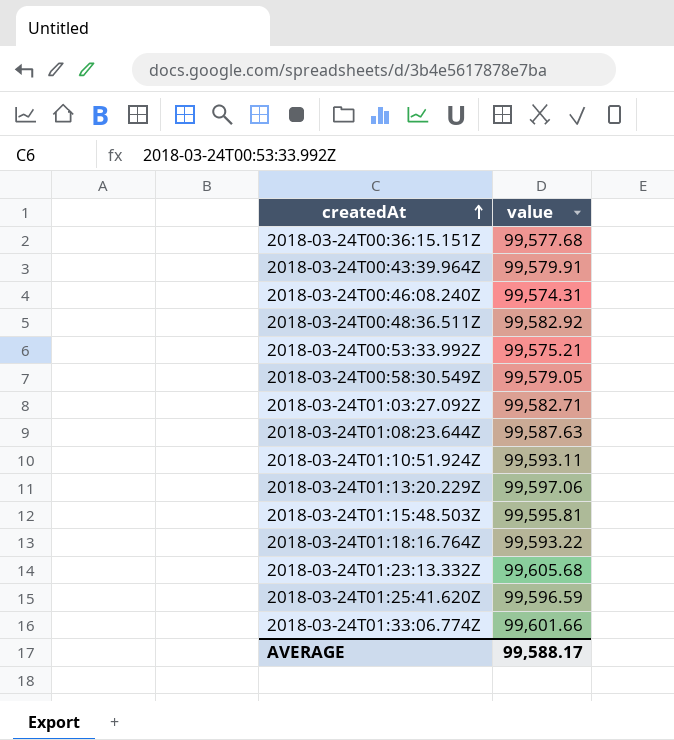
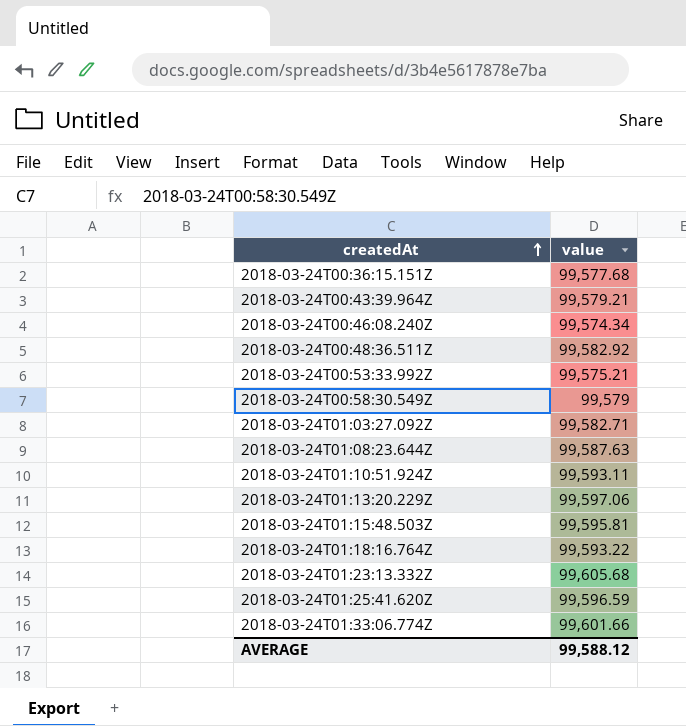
2018-03-24T00:43:39.964Z | value: 99,579.91 -> 99,579.21
2018-03-24T00:46:08.240Z | value: 99,574.31 -> 99,574.34
2018-03-24T00:58:30.549Z | value: 99,579.05 -> 99,579
AVERAGE | value: 99,588.17 -> 99,588.12

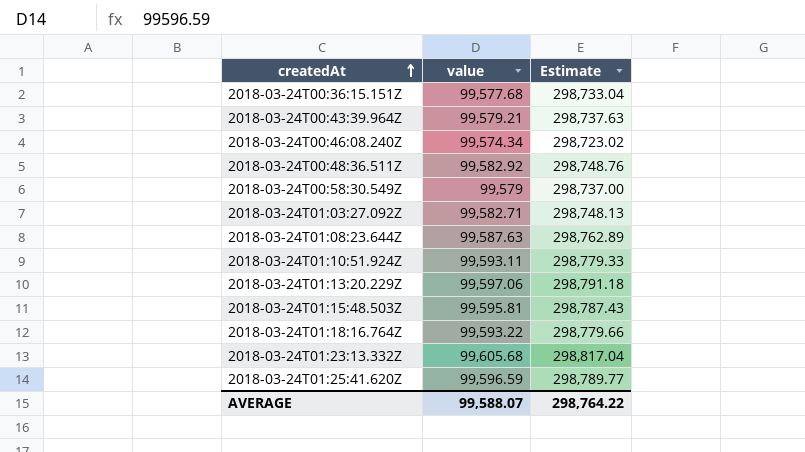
column Estimate | formula: none -> [value] * 3
row 2018-03-24T00:53:33.992Z: 99,575.21 -> none
row 2018-03-24T01:33:06.774Z: 99,601.66 -> none
AVERAGE | value: 99,588.12 -> 99,588.07

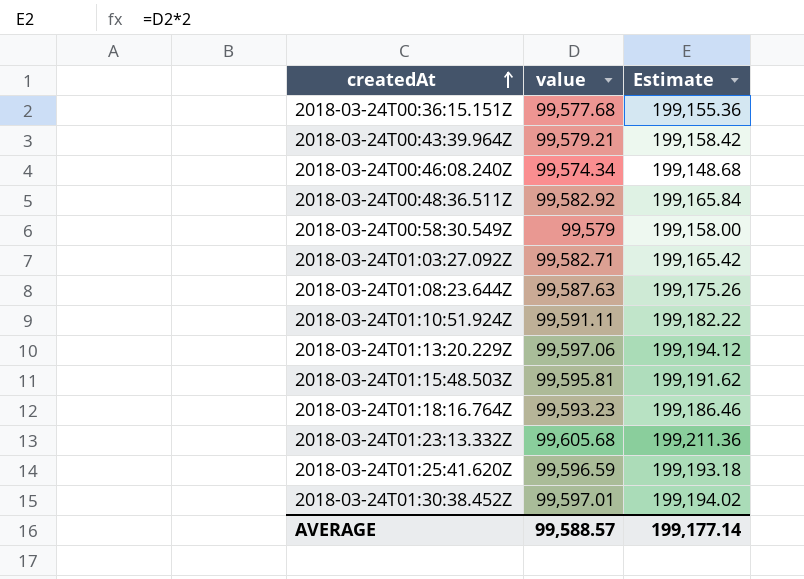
column Estimate | formula: [value] * 3 -> [value] * 2
2018-03-24T01:10:51.924Z | value: 99,593.11 -> 99,591.11
2018-03-24T01:18:16.764Z | value: 99,593.22 -> 99,593.23
row 2018-03-24T01:30:38.452Z: none -> 99,597.01 | 199,194.02
AVERAGE | value: 99,588.07 -> 99,588.57
AVERAGE | Estimate: 298,764.22 -> 199,177.14

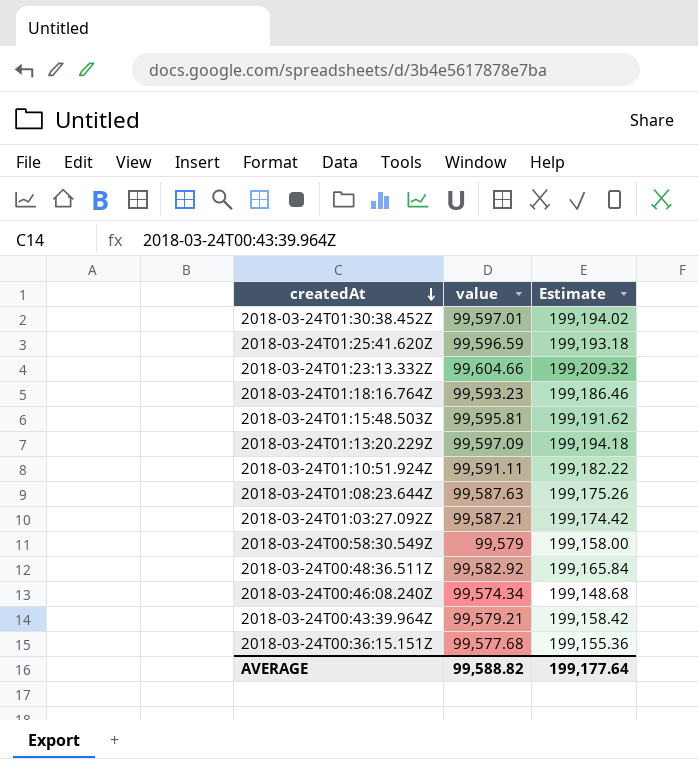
row order: createdAt ascending -> createdAt descending
2018-03-24T01:23:13.332Z | value: 99,605.68 -> 99,604.66
2018-03-24T01:23:13.332Z | Estimate: 199,211.36 -> 199,209.32
2018-03-24T01:13:20.229Z | value: 99,597.06 -> 99,597.09
2018-03-24T01:13:20.229Z | Estimate: 199,194.12 -> 199,194.18
2018-03-24T01:03:27.092Z | value: 99,582.71 -> 99,587.21
2018-03-24T01:03:27.092Z | Estimate: 199,165.42 -> 199,174.42
AVERAGE | value: 99,588.57 -> 99,588.82
AVERAGE | Estimate: 199,177.14 -> 199,177.64

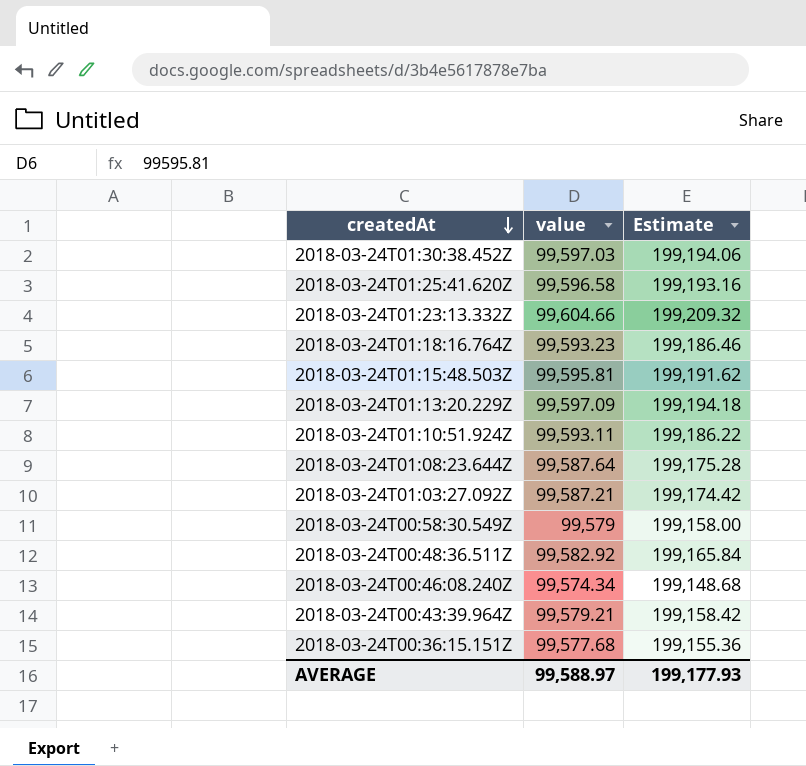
2018-03-24T01:30:38.452Z | value: 99,597.01 -> 99,597.03
2018-03-24T01:30:38.452Z | Estimate: 199,194.02 -> 199,194.06
2018-03-24T01:25:41.620Z | value: 99,596.59 -> 99,596.58
2018-03-24T01:25:41.620Z | Estimate: 199,193.18 -> 199,193.16
2018-03-24T01:10:51.924Z | value: 99,591.11 -> 99,593.11
2018-03-24T01:10:51.924Z | Estimate: 199,182.22 -> 199,186.22
2018-03-24T01:08:23.644Z | value: 99,587.63 -> 99,587.64
2018-03-24T01:08:23.644Z | Estimate: 199,175.26 -> 199,175.28
AVERAGE | value: 99,588.82 -> 99,588.97
AVERAGE | Estimate: 199,177.64 -> 199,177.93

